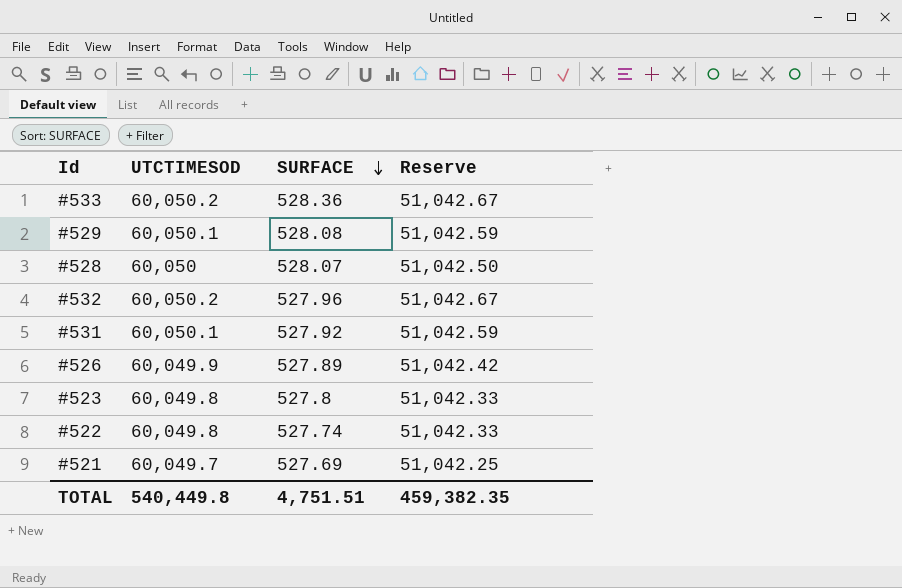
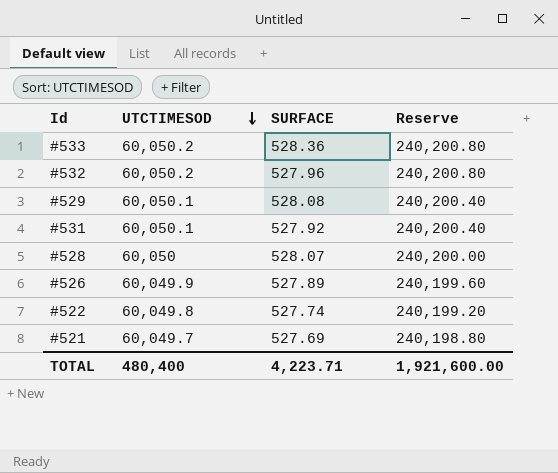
row order: SURFACE descending -> UTCTIMESOD descending
column Reserve | formula: [UTCTIMESOD] * 0.85 -> [UTCTIMESOD] * 4
row #523: 60,049.8 | 527.8 | 51,042.33 -> none
TOTAL | UTCTIMESOD: 540,449.8 -> 480,400
TOTAL | SURFACE: 4,751.51 -> 4,223.71
TOTAL | Reserve: 459,382.35 -> 1,921,600.00

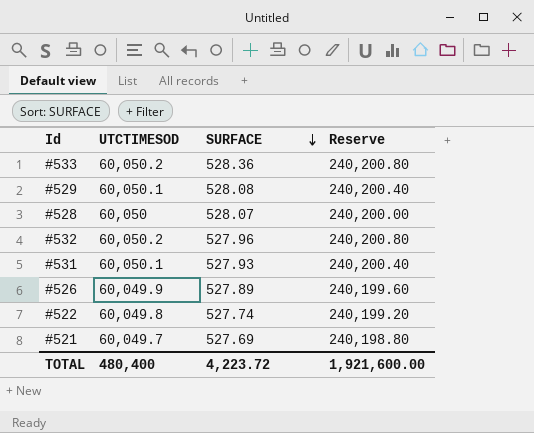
row order: UTCTIMESOD descending -> SURFACE descending
#531 | SURFACE: 527.92 -> 527.93
TOTAL | SURFACE: 4,223.71 -> 4,223.72

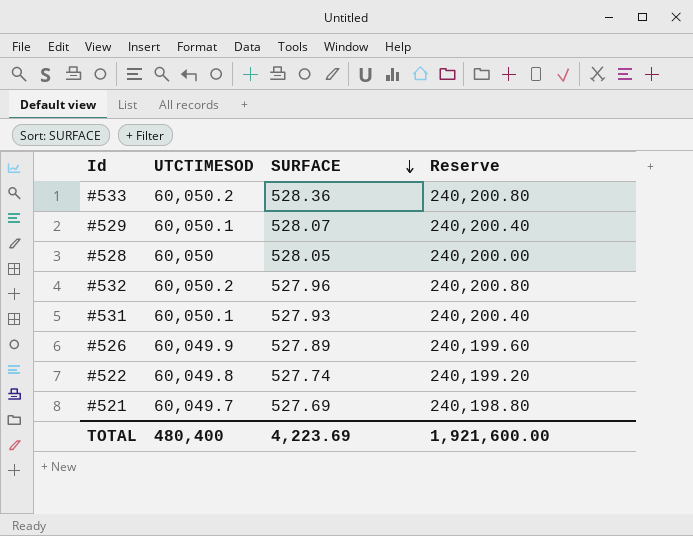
#529 | SURFACE: 528.08 -> 528.07
#528 | SURFACE: 528.07 -> 528.05
TOTAL | SURFACE: 4,223.72 -> 4,223.69

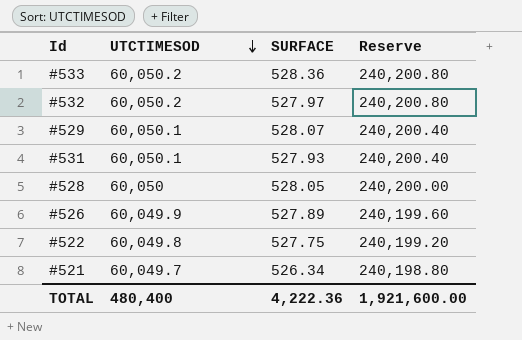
row order: SURFACE descending -> UTCTIMESOD descending
#532 | SURFACE: 527.96 -> 527.97
#522 | SURFACE: 527.74 -> 527.75
#521 | SURFACE: 527.69 -> 526.34
TOTAL | SURFACE: 4,223.69 -> 4,222.36

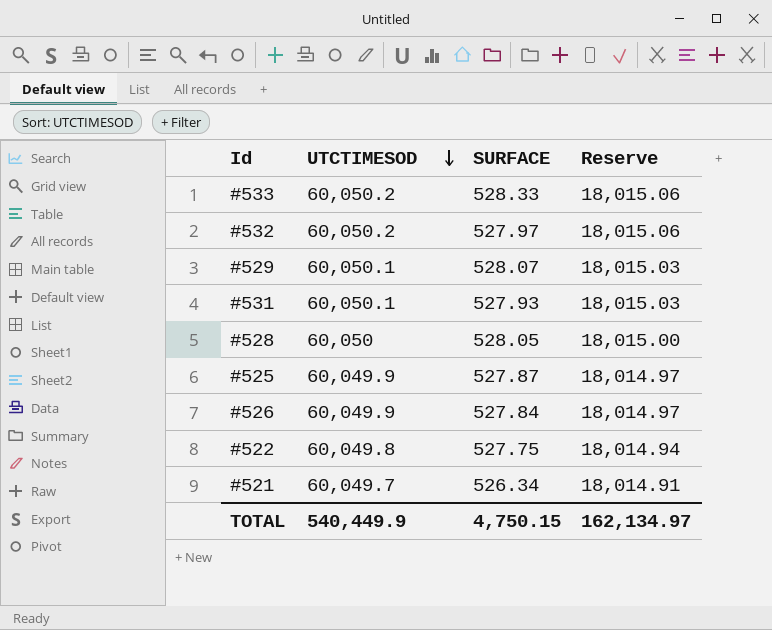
column Reserve | formula: [UTCTIMESOD] * 4 -> [UTCTIMESOD] * 0.3
#533 | SURFACE: 528.36 -> 528.33
row #525: none -> 60,049.9 | 527.87 | 18,014.97
#526 | SURFACE: 527.89 -> 527.84
TOTAL | UTCTIMESOD: 480,400 -> 540,449.9
TOTAL | SURFACE: 4,222.36 -> 4,750.15
TOTAL | Reserve: 1,921,600.00 -> 162,134.97

